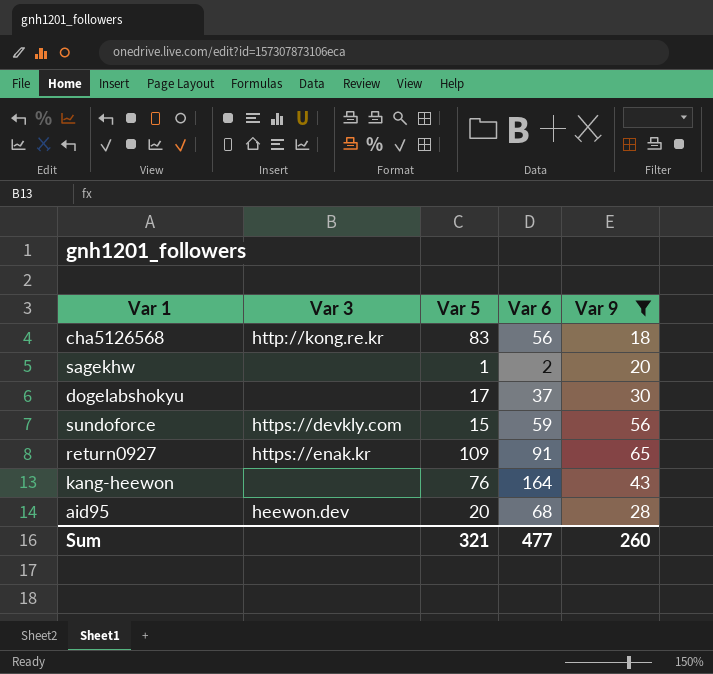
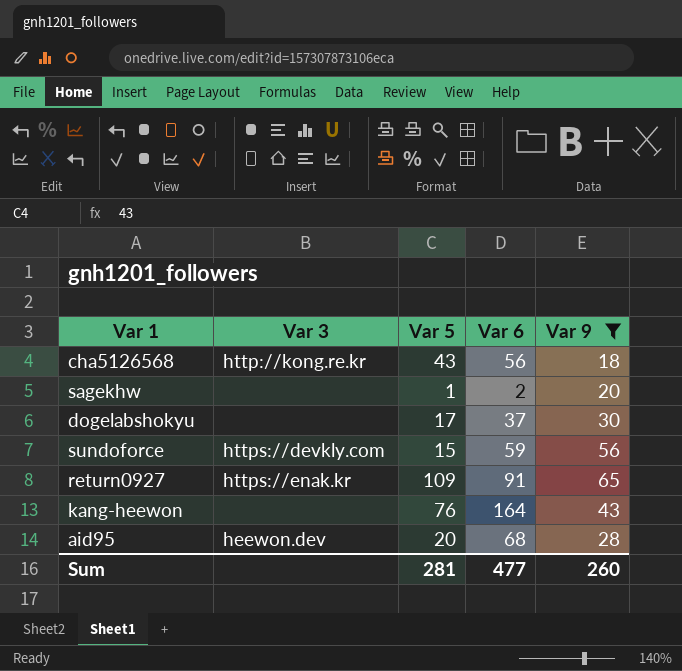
cha5126568 | Var 5: 83 -> 43
Sum | Var 5: 321 -> 281

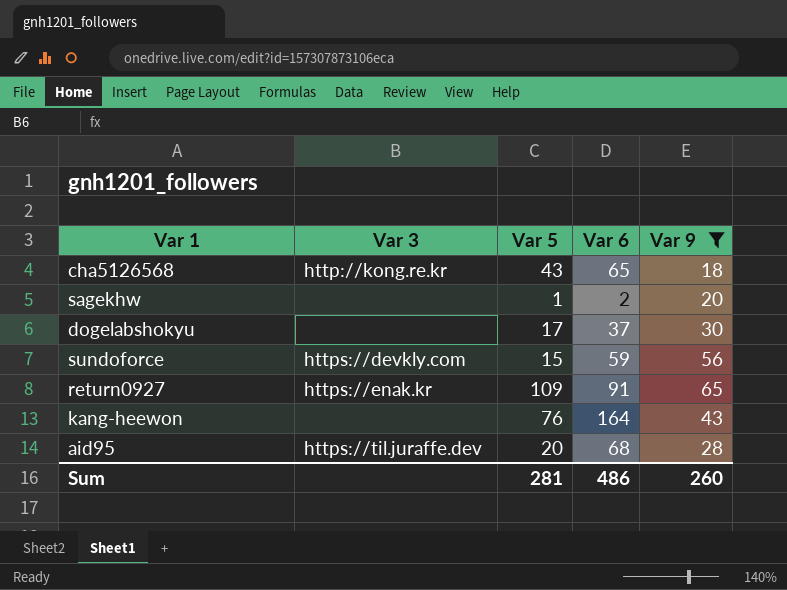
cha5126568 | Var 6: 56 -> 65
aid95 | Var 3: heewon.dev -> https://til.juraffe.dev
Sum | Var 6: 477 -> 486

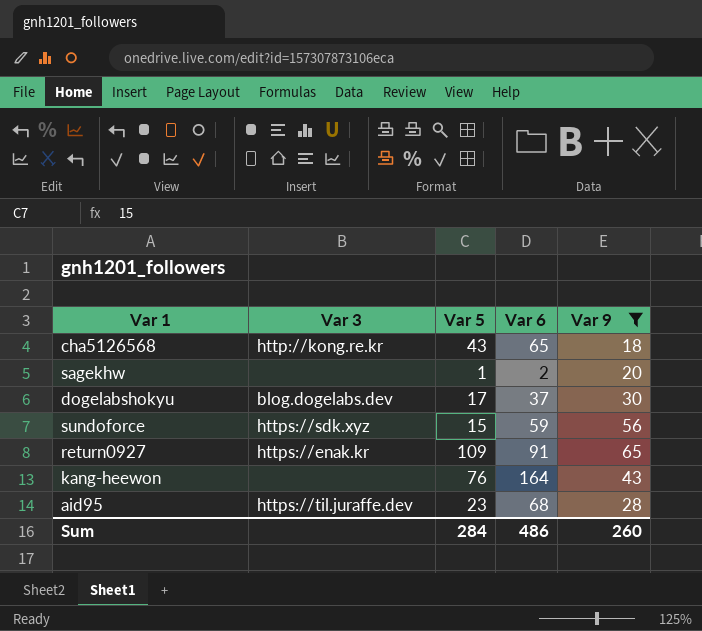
dogelabshokyu | Var 3: none -> blog.dogelabs.dev
sundoforce | Var 3: https://devkly.com -> https://sdk.xyz
aid95 | Var 5: 20 -> 23
Sum | Var 5: 281 -> 284

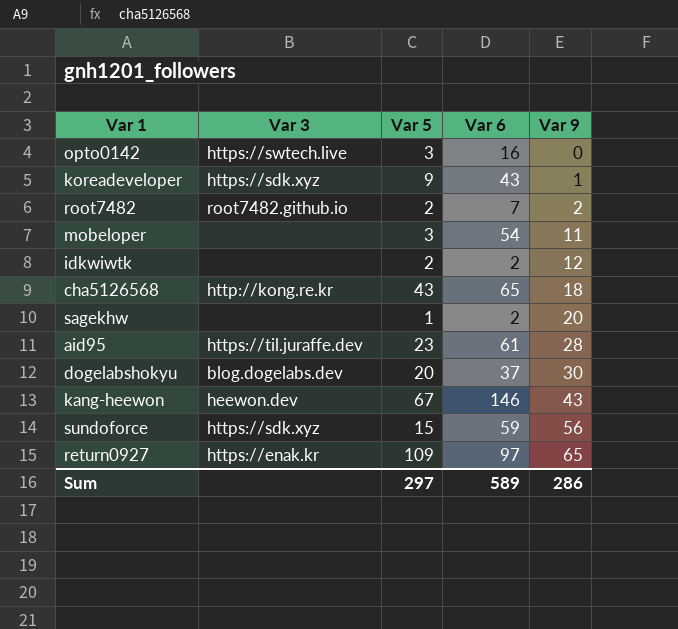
filter: Var 9 >= 18 -> none
row order: none -> Var 9 ascending
aid95 | Var 6: 68 -> 61
dogelabshokyu | Var 5: 17 -> 20
kang-heewon | Var 3: none -> heewon.dev
kang-heewon | Var 5: 76 -> 67
kang-heewon | Var 6: 164 -> 146
return0927 | Var 6: 91 -> 97
Sum | Var 5: 284 -> 297
Sum | Var 6: 486 -> 589
Sum | Var 9: 260 -> 286

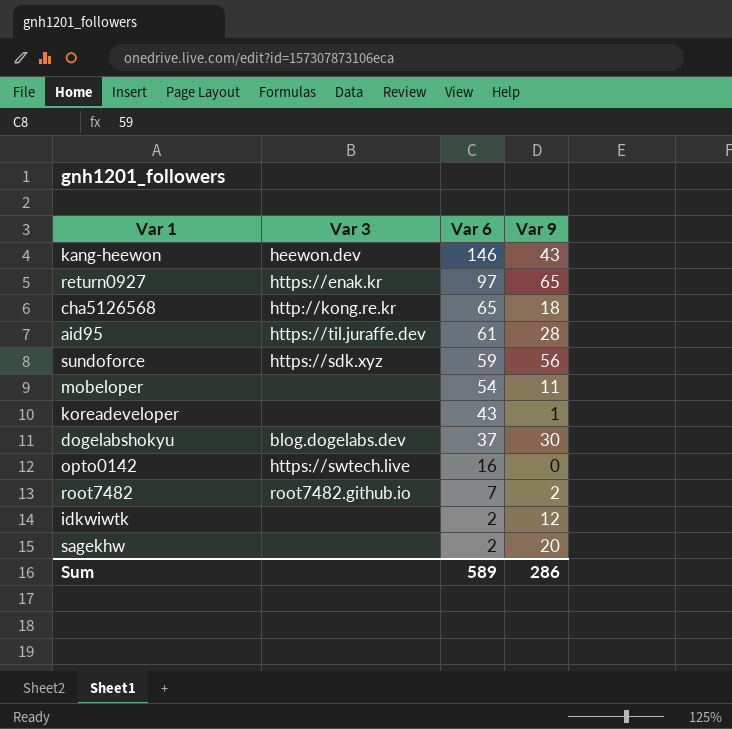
row order: Var 9 ascending -> Var 6 descending
column Var 5 | position: 3 -> none
koreadeveloper | Var 3: https://sdk.xyz -> none

